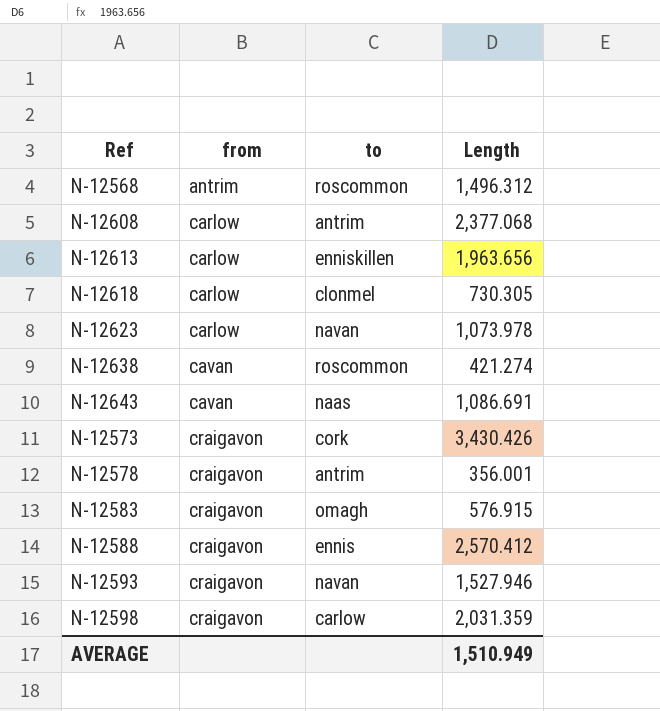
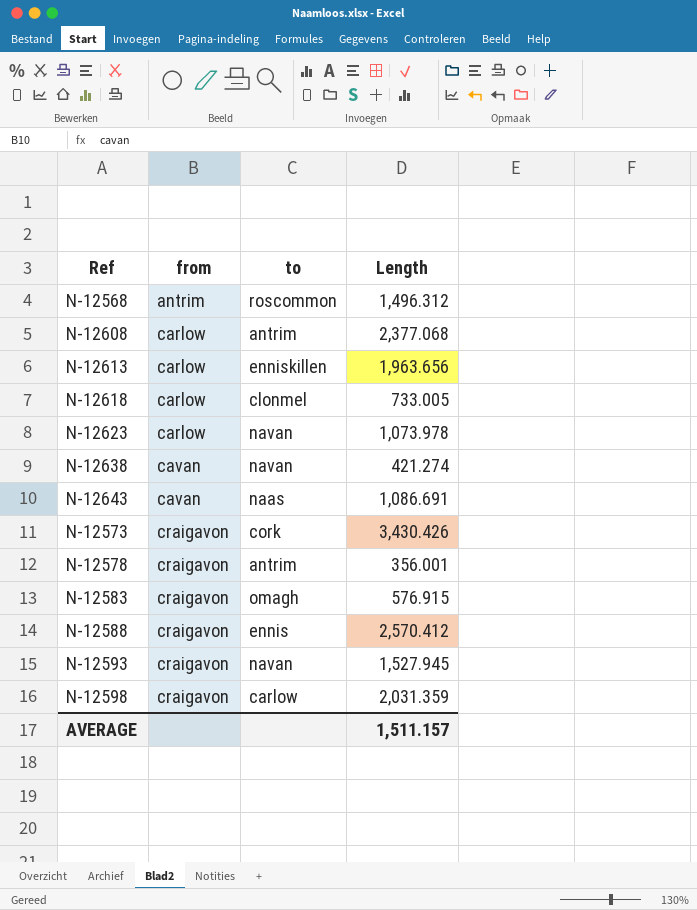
N-12618 | Length: 730.305 -> 733.005
N-12638 | to: roscommon -> navan
N-12593 | Length: 1,527.946 -> 1,527.945
AVERAGE | Length: 1,510.949 -> 1,511.157

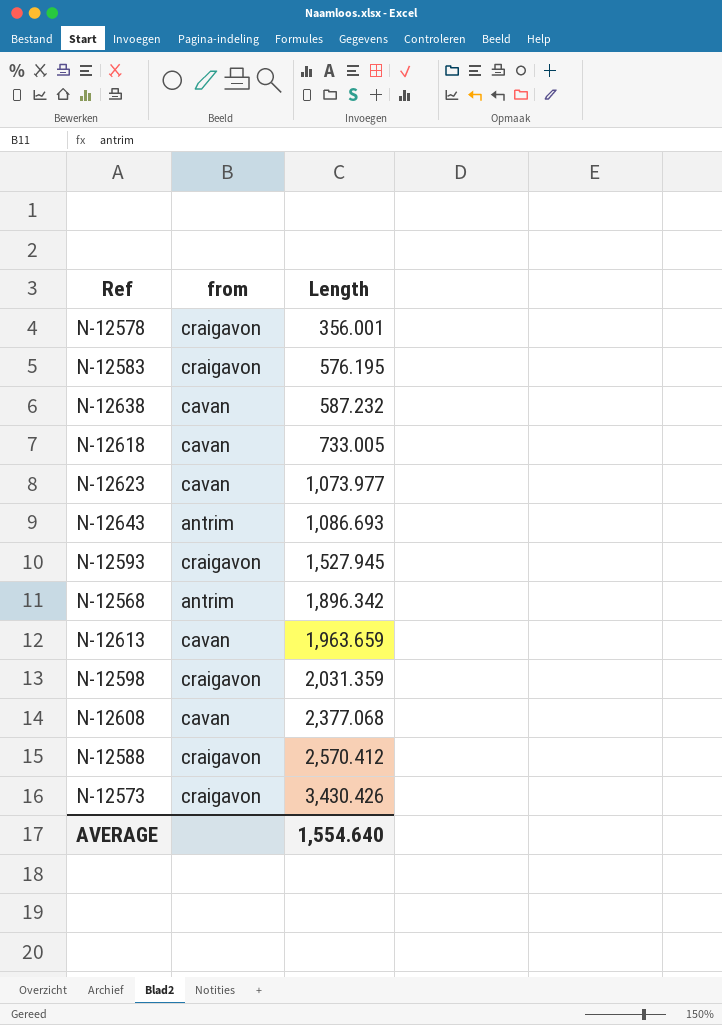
row order: from ascending -> Length ascending
column to | position: 3 -> none
N-12583 | Length: 576.915 -> 576.195
N-12638 | Length: 421.274 -> 587.232
N-12618 | from: carlow -> cavan
N-12623 | from: carlow -> cavan
N-12623 | Length: 1,073.978 -> 1,073.977
N-12643 | from: cavan -> antrim
N-12643 | Length: 1,086.691 -> 1,086.693
N-12568 | Length: 1,496.312 -> 1,896.342
N-12613 | from: carlow -> cavan
N-12613 | Length: 1,963.656 -> 1,963.659
N-12608 | from: carlow -> cavan
AVERAGE | Length: 1,511.157 -> 1,554.640

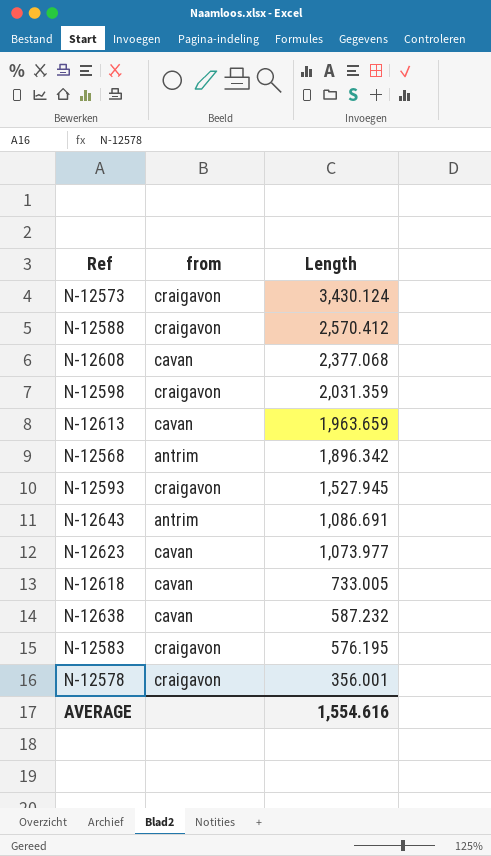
row order: Length ascending -> Length descending
N-12573 | Length: 3,430.426 -> 3,430.124
N-12643 | Length: 1,086.693 -> 1,086.691
AVERAGE | Length: 1,554.640 -> 1,554.616

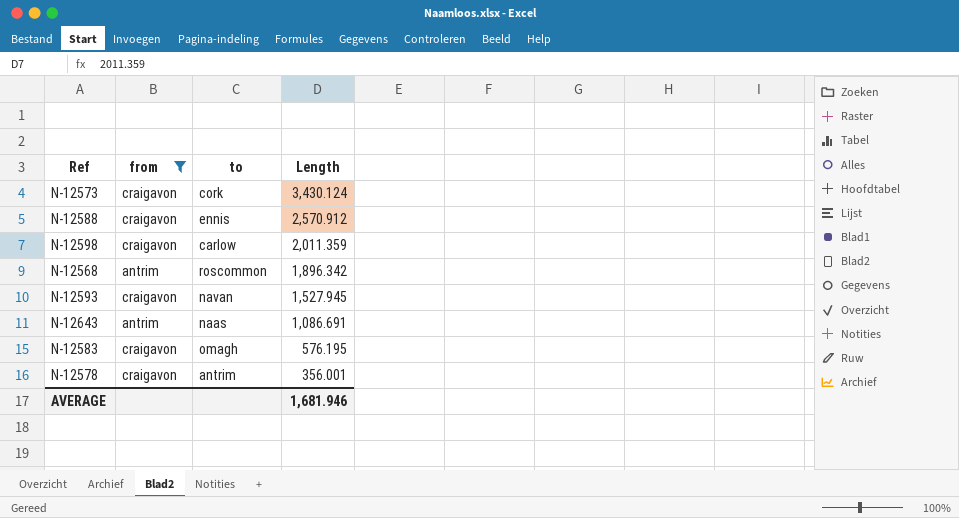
filter: none -> from != cavan
column to | position: none -> 3
N-12588 | Length: 2,570.412 -> 2,570.912
N-12598 | Length: 2,031.359 -> 2,011.359
AVERAGE | Length: 1,554.616 -> 1,681.946

